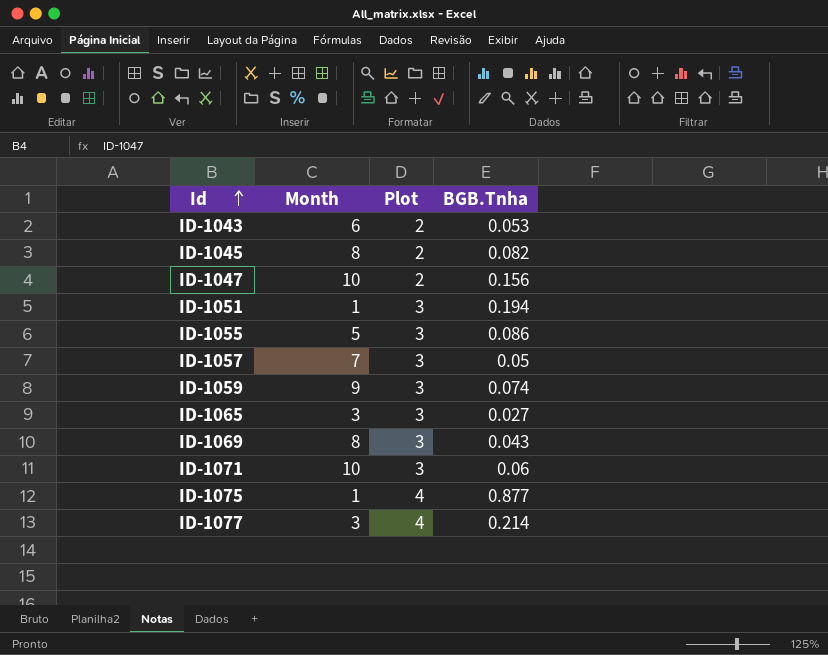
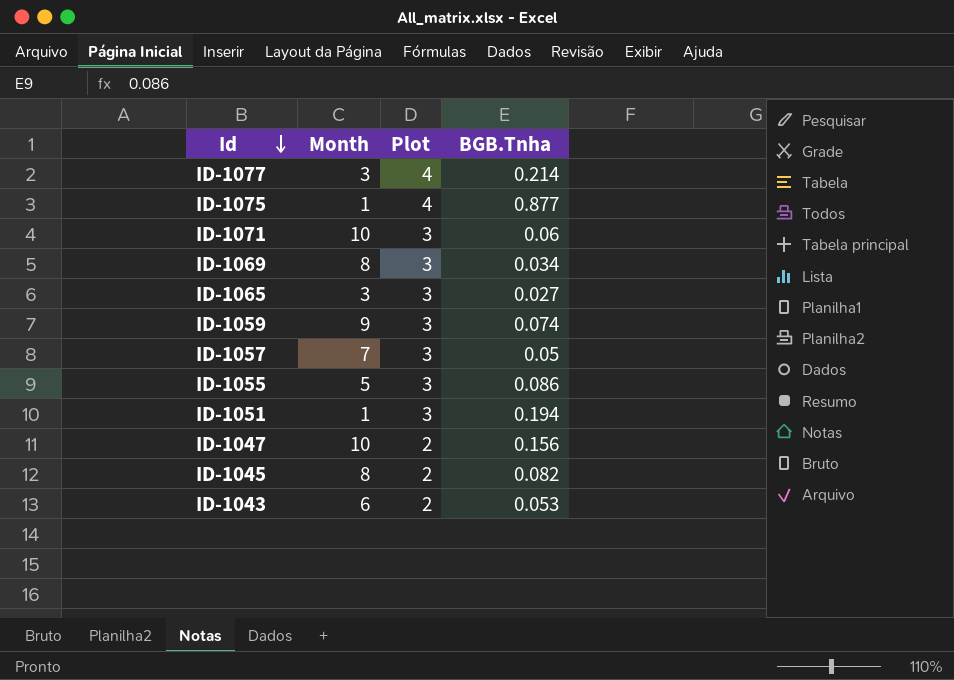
row order: Id ascending -> Id descending
ID-1069 | BGB.Tnha: 0.043 -> 0.034

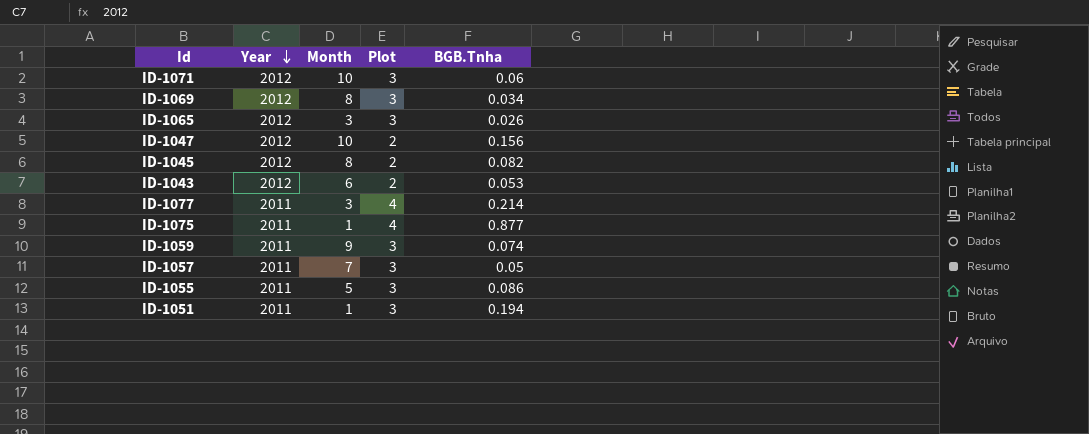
row order: Id descending -> Year descending
column Year | position: none -> 2
ID-1065 | BGB.Tnha: 0.027 -> 0.026

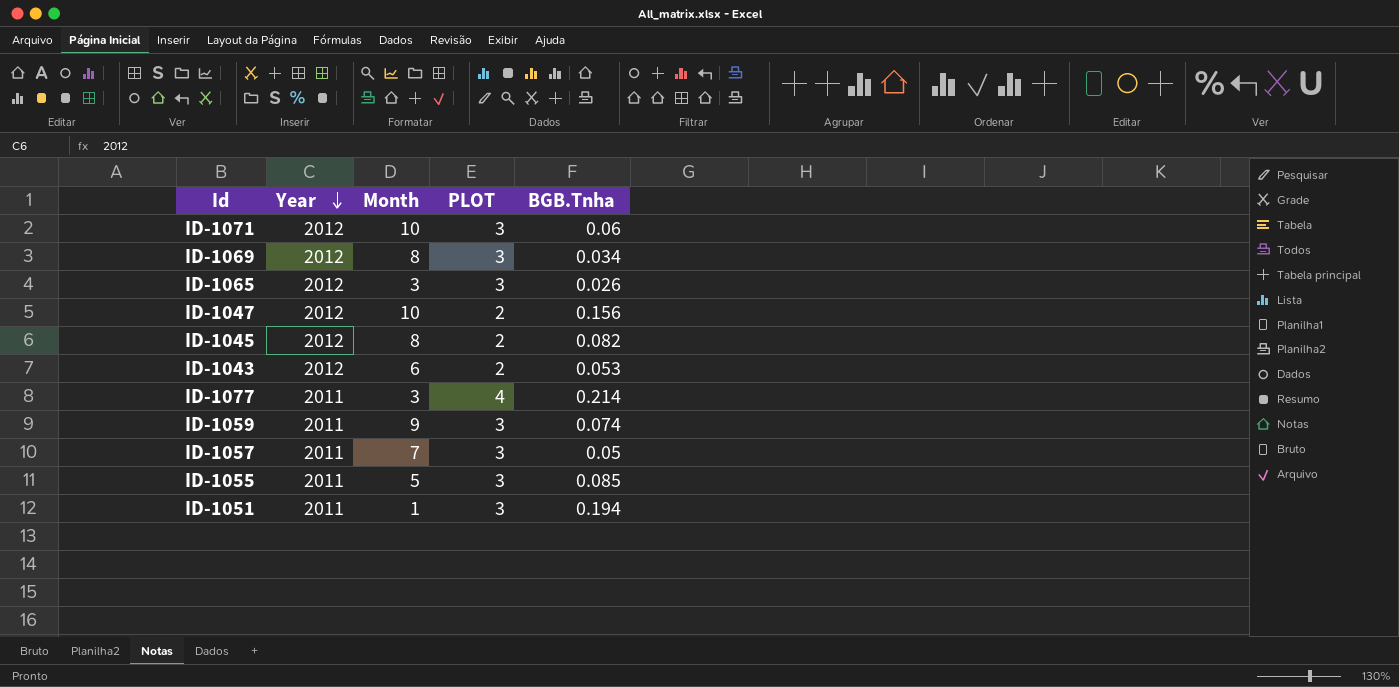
column name: Plot -> PLOT
row ID-1075: 2011 | 1 | 4 | 0.877 -> none
ID-1055 | BGB.Tnha: 0.086 -> 0.085

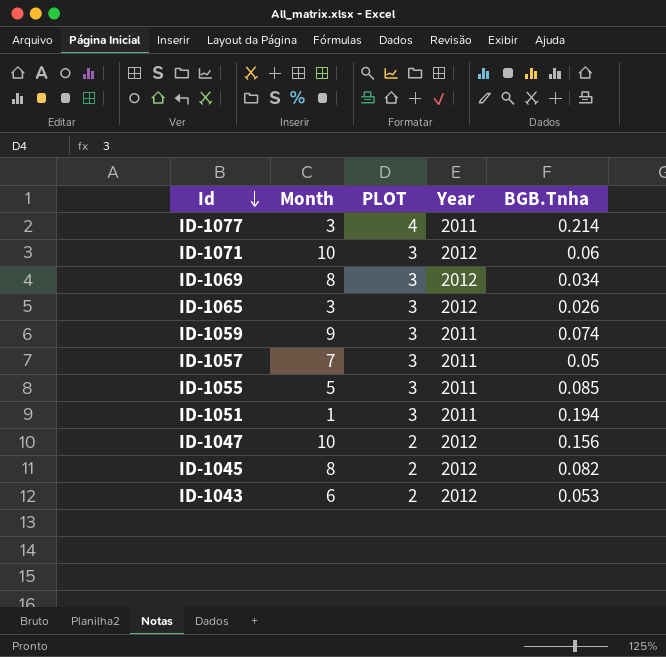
row order: Year descending -> Id descending
column Year | position: 2 -> 4

